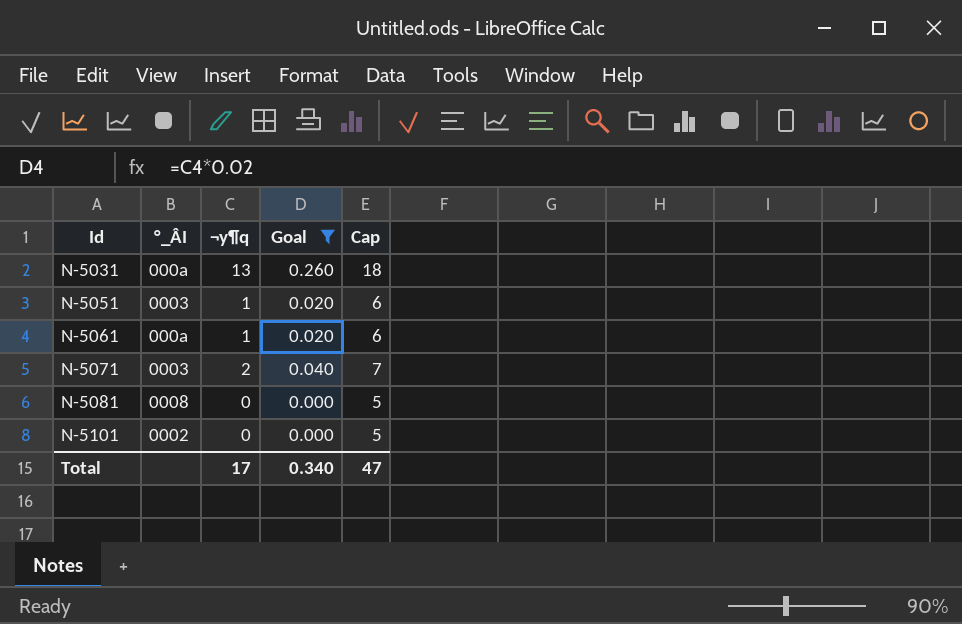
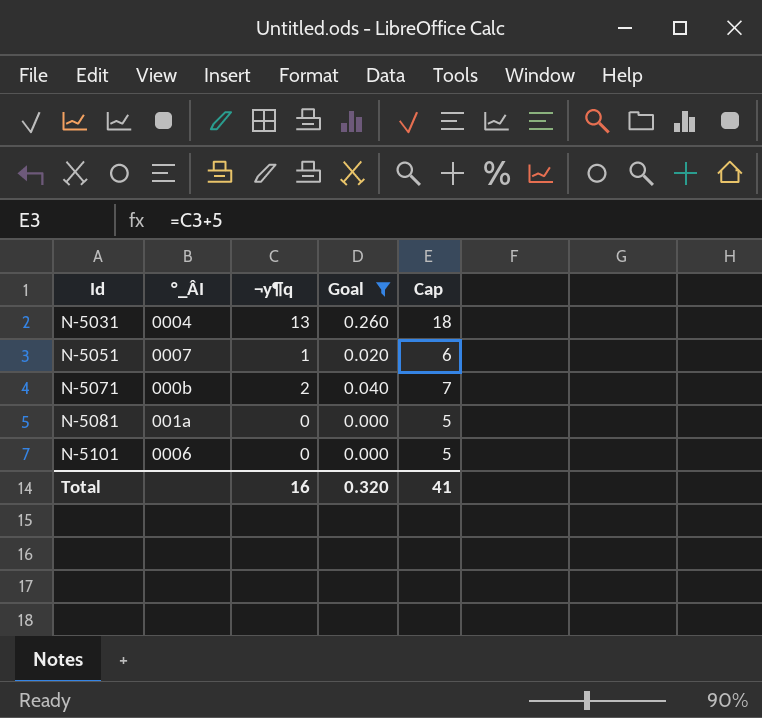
row N-5061: 000a | 1 | 0.020 | 6 -> none
N-5031 | °_ÂI: 000a -> 0004
N-5051 | °_ÂI: 0003 -> 0007
N-5071 | °_ÂI: 0003 -> 000b
N-5081 | °_ÂI: 0008 -> 001a
N-5101 | °_ÂI: 0002 -> 0006
Total | ¬y¶q: 17 -> 16
Total | Goal: 0.340 -> 0.320
Total | Cap: 47 -> 41

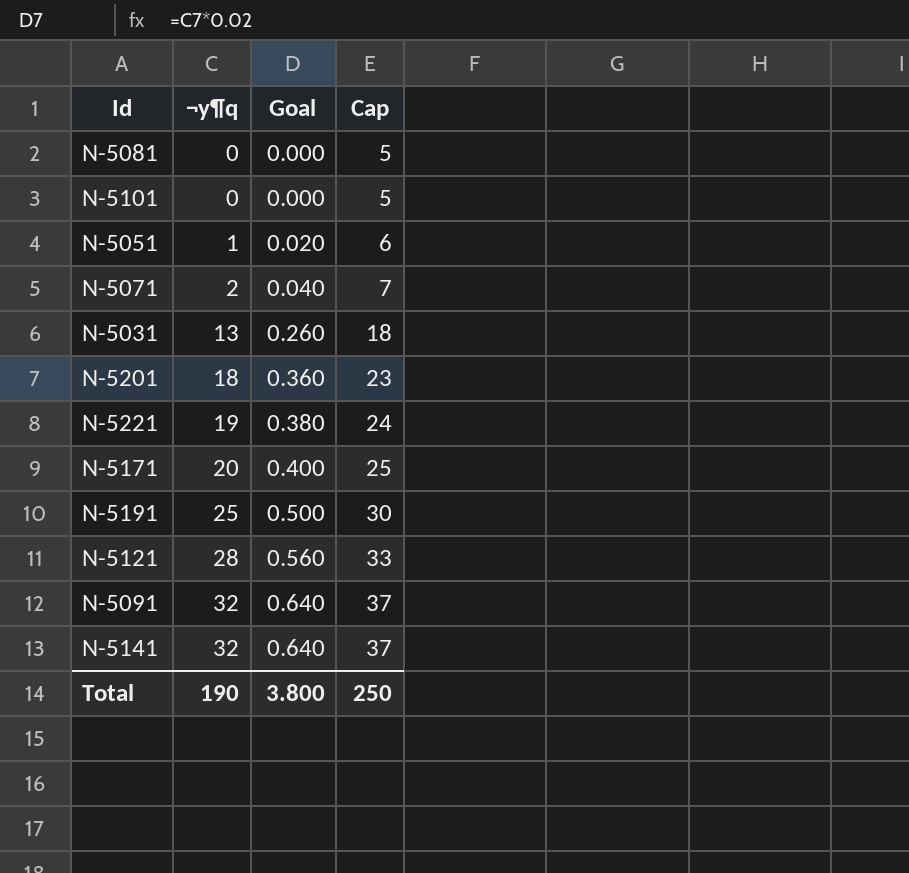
filter: Goal <= 0.260 -> none
row order: Id ascending -> ¬y¶q ascending
column °_ÂI | position: 2 -> none
Total | ¬y¶q: 16 -> 190
Total | Goal: 0.320 -> 3.800
Total | Cap: 41 -> 250

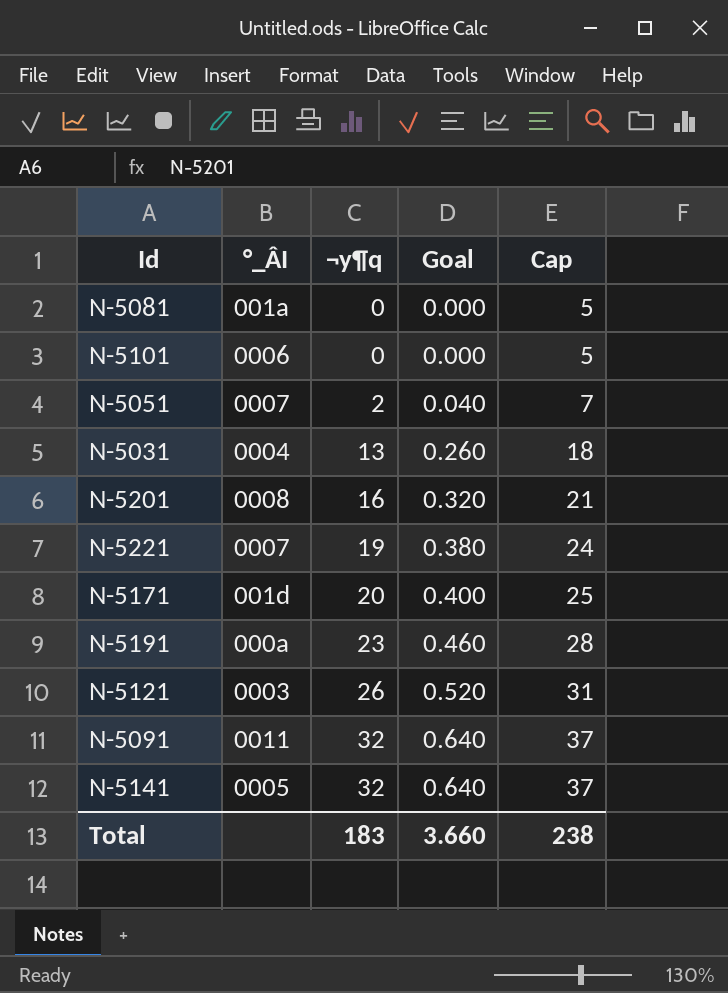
column °_ÂI | position: none -> 2
row N-5071: 2 | 0.040 | 7 -> none
N-5051 | ¬y¶q: 1 -> 2
N-5051 | Goal: 0.020 -> 0.040
N-5051 | Cap: 6 -> 7
N-5201 | ¬y¶q: 18 -> 16
N-5201 | Goal: 0.360 -> 0.320
N-5201 | Cap: 23 -> 21
N-5191 | ¬y¶q: 25 -> 23
N-5191 | Goal: 0.500 -> 0.460
N-5191 | Cap: 30 -> 28
N-5121 | ¬y¶q: 28 -> 26
N-5121 | Goal: 0.560 -> 0.520
N-5121 | Cap: 33 -> 31
Total | ¬y¶q: 190 -> 183
Total | Goal: 3.800 -> 3.660
Total | Cap: 250 -> 238

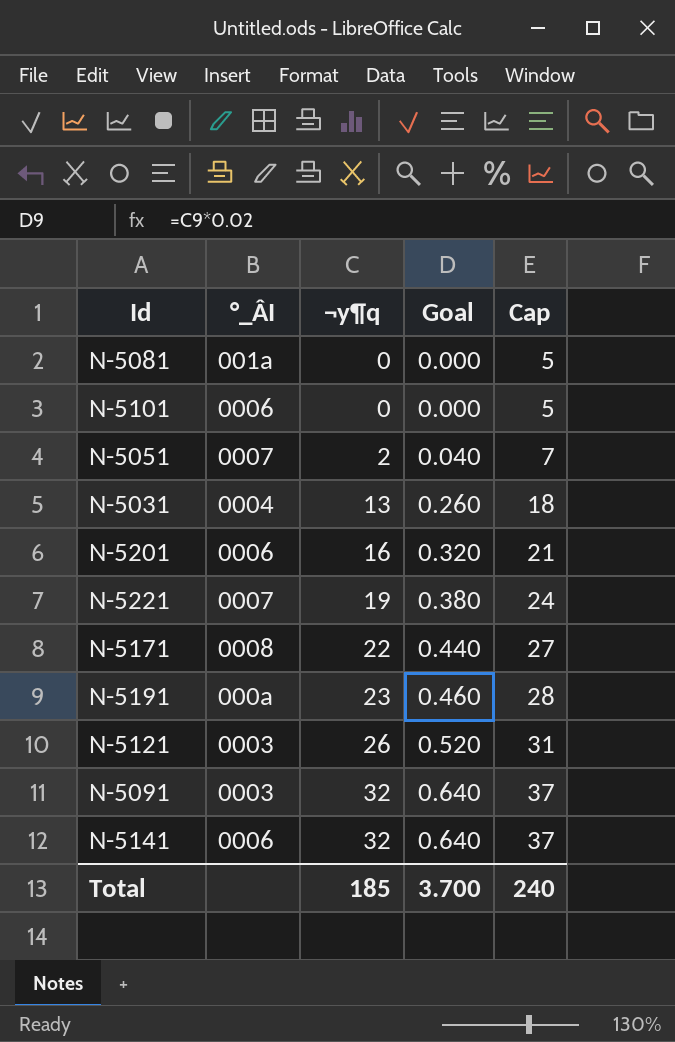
N-5201 | °_ÂI: 0008 -> 0006
N-5171 | °_ÂI: 001d -> 0008
N-5171 | ¬y¶q: 20 -> 22
N-5171 | Goal: 0.400 -> 0.440
N-5171 | Cap: 25 -> 27
N-5091 | °_ÂI: 0011 -> 0003
N-5141 | °_ÂI: 0005 -> 0006
Total | ¬y¶q: 183 -> 185
Total | Goal: 3.660 -> 3.700
Total | Cap: 238 -> 240

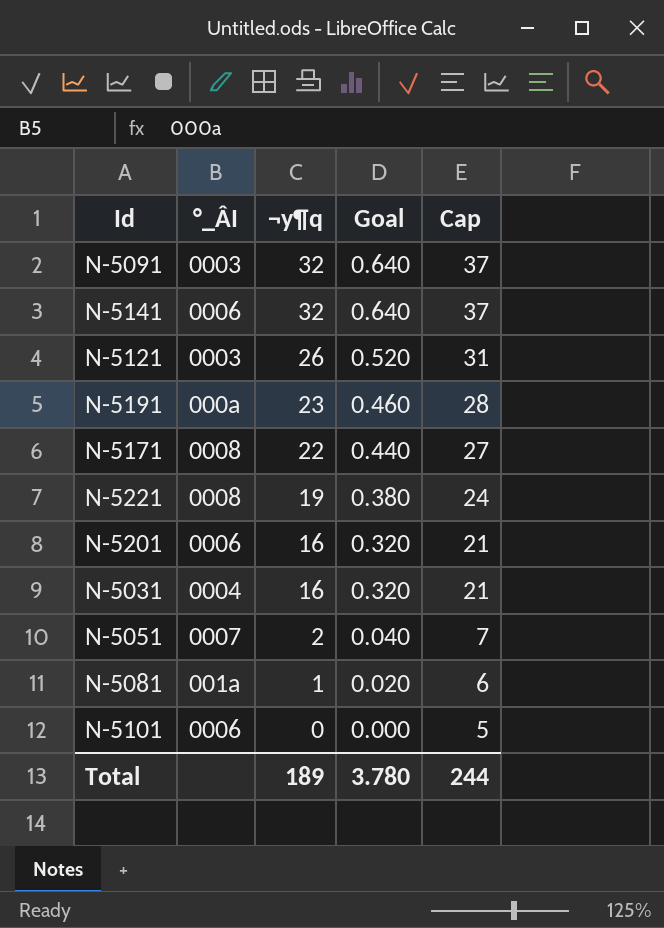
row order: ¬y¶q ascending -> ¬y¶q descending
N-5221 | °_ÂI: 0007 -> 0008
N-5031 | ¬y¶q: 13 -> 16
N-5031 | Goal: 0.260 -> 0.320
N-5031 | Cap: 18 -> 21
N-5081 | ¬y¶q: 0 -> 1
N-5081 | Goal: 0.000 -> 0.020
N-5081 | Cap: 5 -> 6
Total | ¬y¶q: 185 -> 189
Total | Goal: 3.700 -> 3.780
Total | Cap: 240 -> 244

